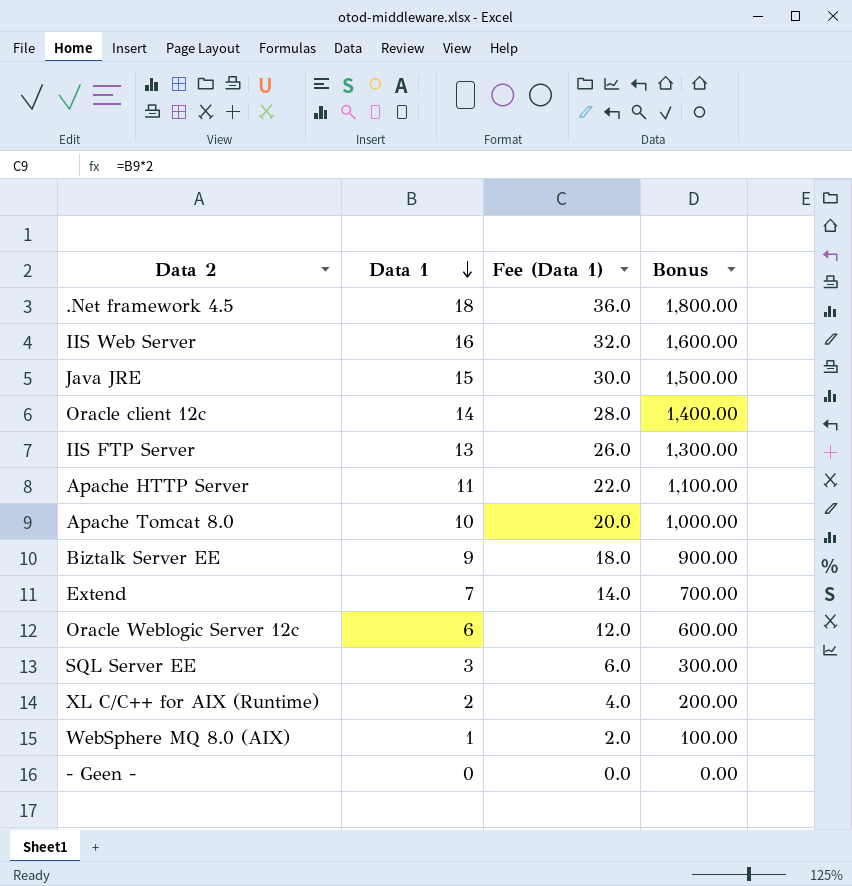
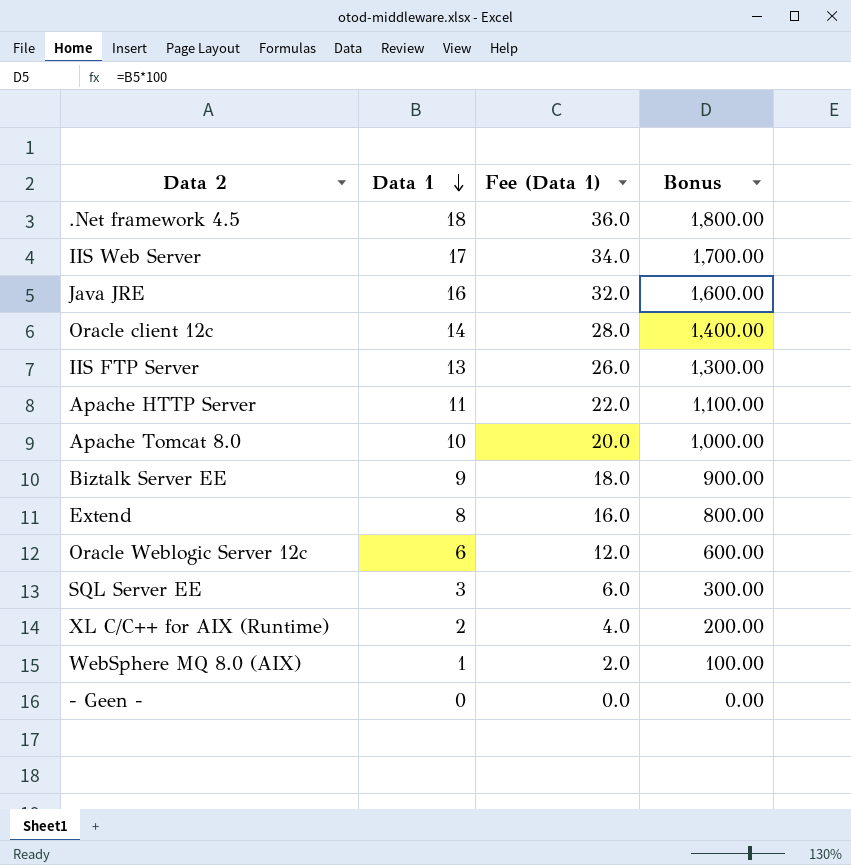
IIS Web Server | Data 1: 16 -> 17
IIS Web Server | Fee (Data 1): 32.0 -> 34.0
IIS Web Server | Bonus: 1,600.00 -> 1,700.00
Java JRE | Data 1: 15 -> 16
Java JRE | Fee (Data 1): 30.0 -> 32.0
Java JRE | Bonus: 1,500.00 -> 1,600.00
Extend | Data 1: 7 -> 8
Extend | Fee (Data 1): 14.0 -> 16.0
Extend | Bonus: 700.00 -> 800.00

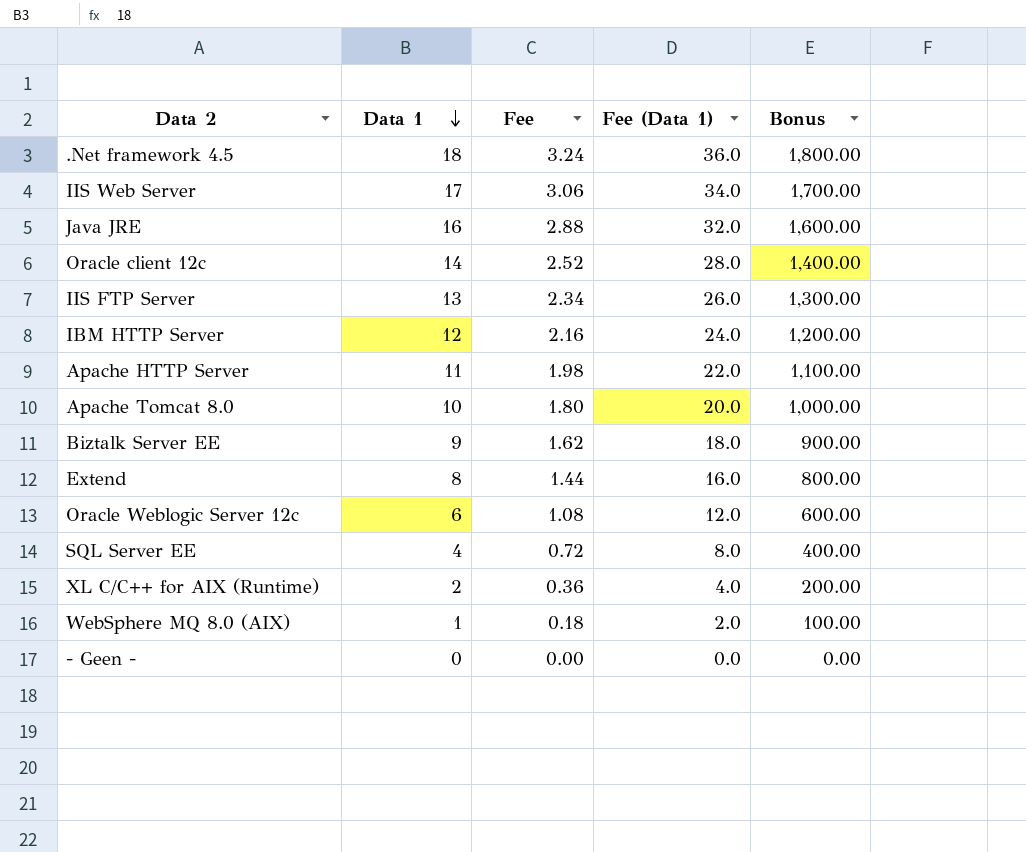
column Fee | formula: none -> [Data 1] * 0.18
row IBM HTTP Server: none -> 12 | 2.16 | 24.0 | 1,200.00
SQL Server EE | Data 1: 3 -> 4
SQL Server EE | Fee (Data 1): 6.0 -> 8.0
SQL Server EE | Bonus: 300.00 -> 400.00

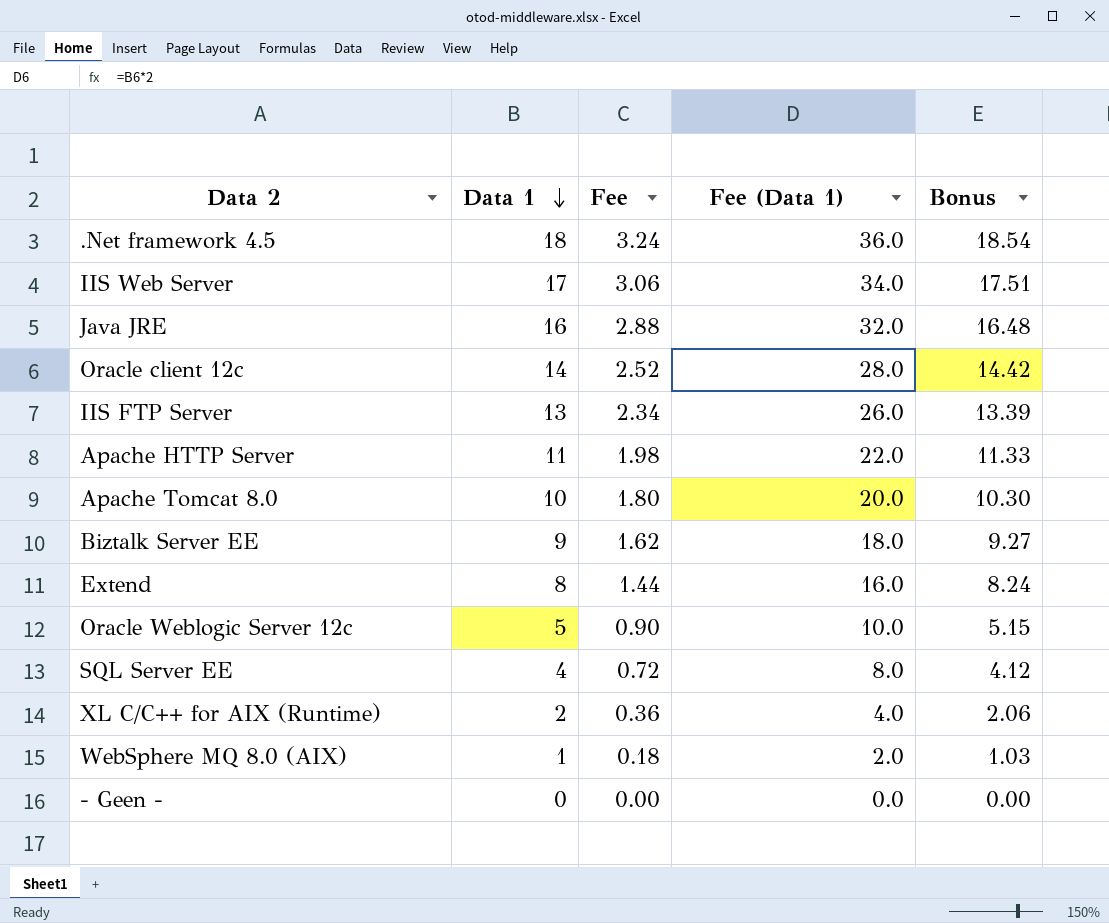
column Bonus | formula: [Data 1] * 100 -> [Data 1] * 1.03
row IBM HTTP Server: 12 | 2.16 | 24.0 | 1,200.00 -> none
Oracle Weblogic Server 12c | Data 1: 6 -> 5
Oracle Weblogic Server 12c | Fee: 1.08 -> 0.90
Oracle Weblogic Server 12c | Fee (Data 1): 12.0 -> 10.0

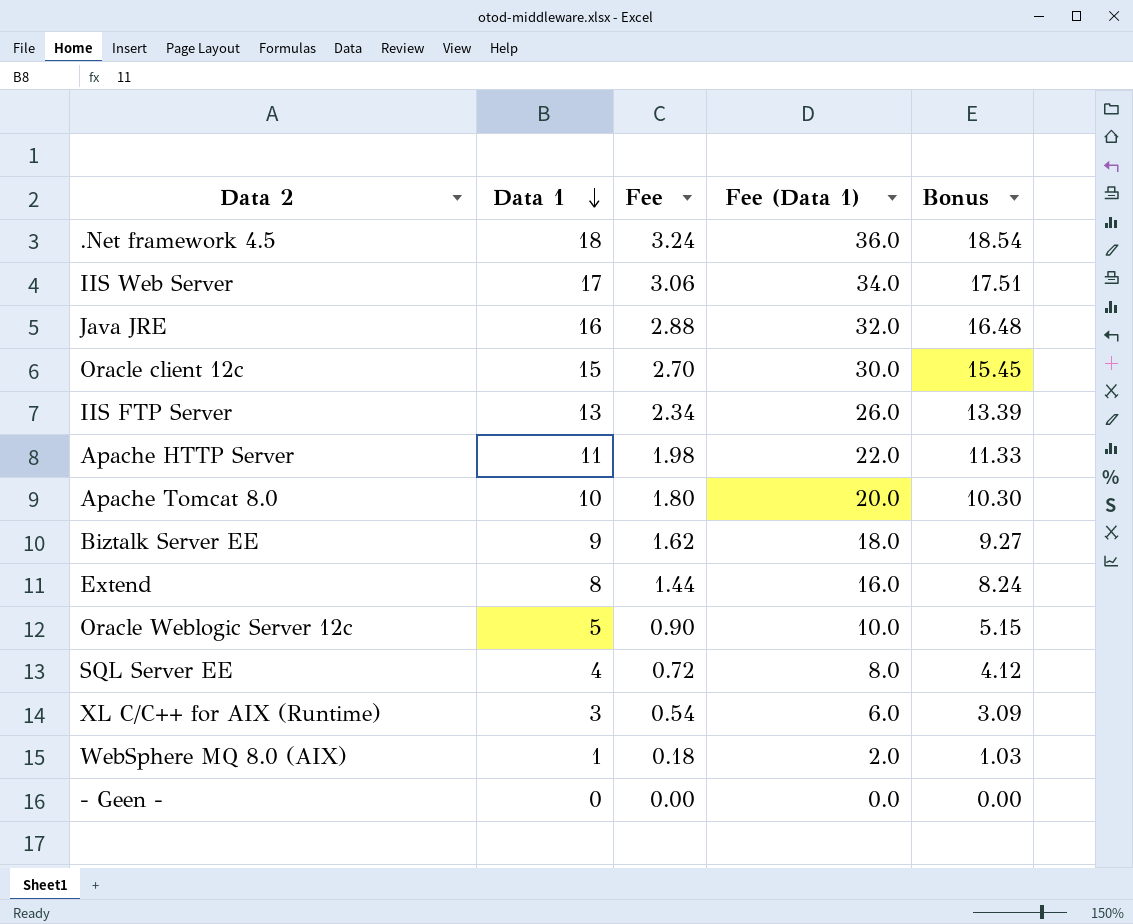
Oracle client 12c | Data 1: 14 -> 15
Oracle client 12c | Fee: 2.52 -> 2.70
Oracle client 12c | Fee (Data 1): 28.0 -> 30.0
Oracle client 12c | Bonus: 14.42 -> 15.45
XL C/C++ for AIX (Runtime) | Data 1: 2 -> 3
XL C/C++ for AIX (Runtime) | Fee: 0.36 -> 0.54
XL C/C++ for AIX (Runtime) | Fee (Data 1): 4.0 -> 6.0
XL C/C++ for AIX (Runtime) | Bonus: 2.06 -> 3.09

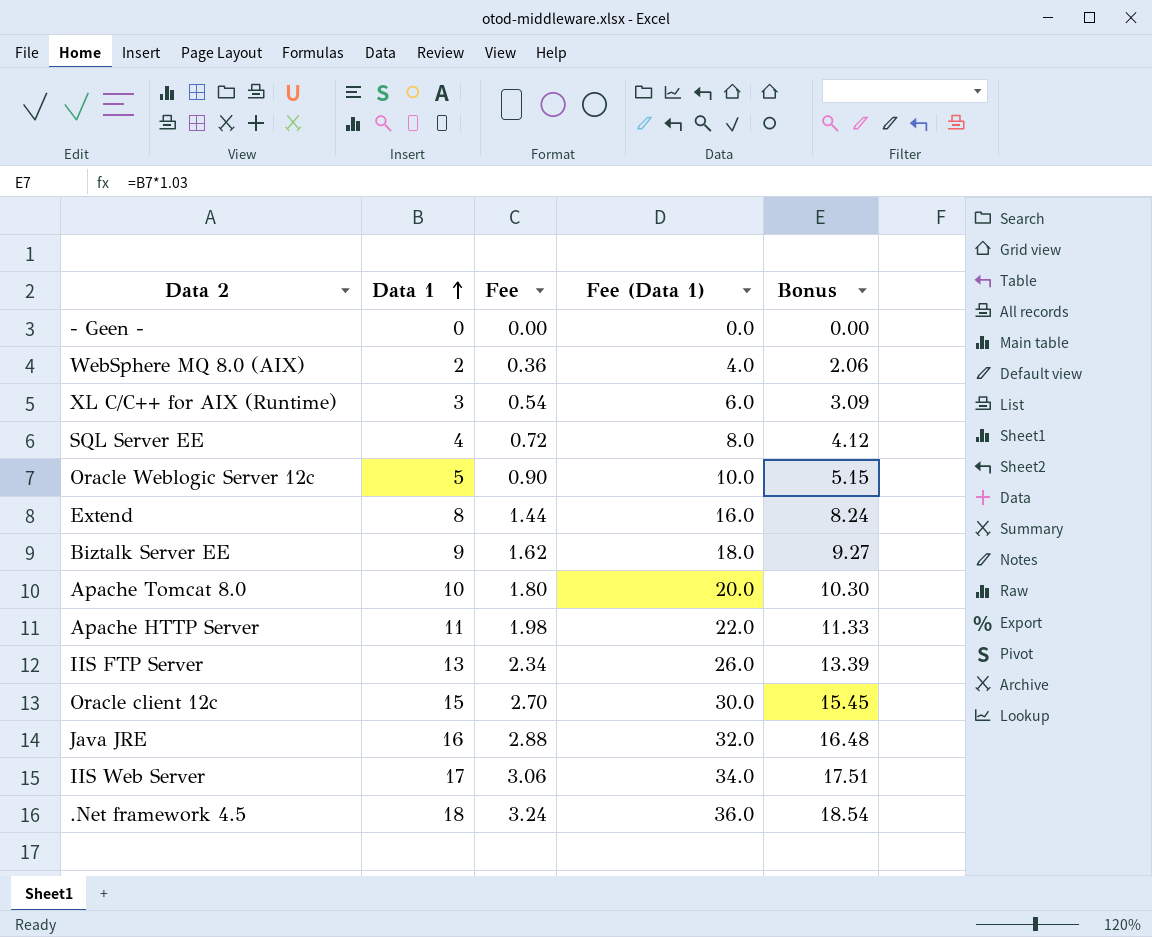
row order: Data 1 descending -> Data 1 ascending
WebSphere MQ 8.0 (AIX) | Data 1: 1 -> 2
WebSphere MQ 8.0 (AIX) | Fee: 0.18 -> 0.36
WebSphere MQ 8.0 (AIX) | Fee (Data 1): 2.0 -> 4.0
WebSphere MQ 8.0 (AIX) | Bonus: 1.03 -> 2.06

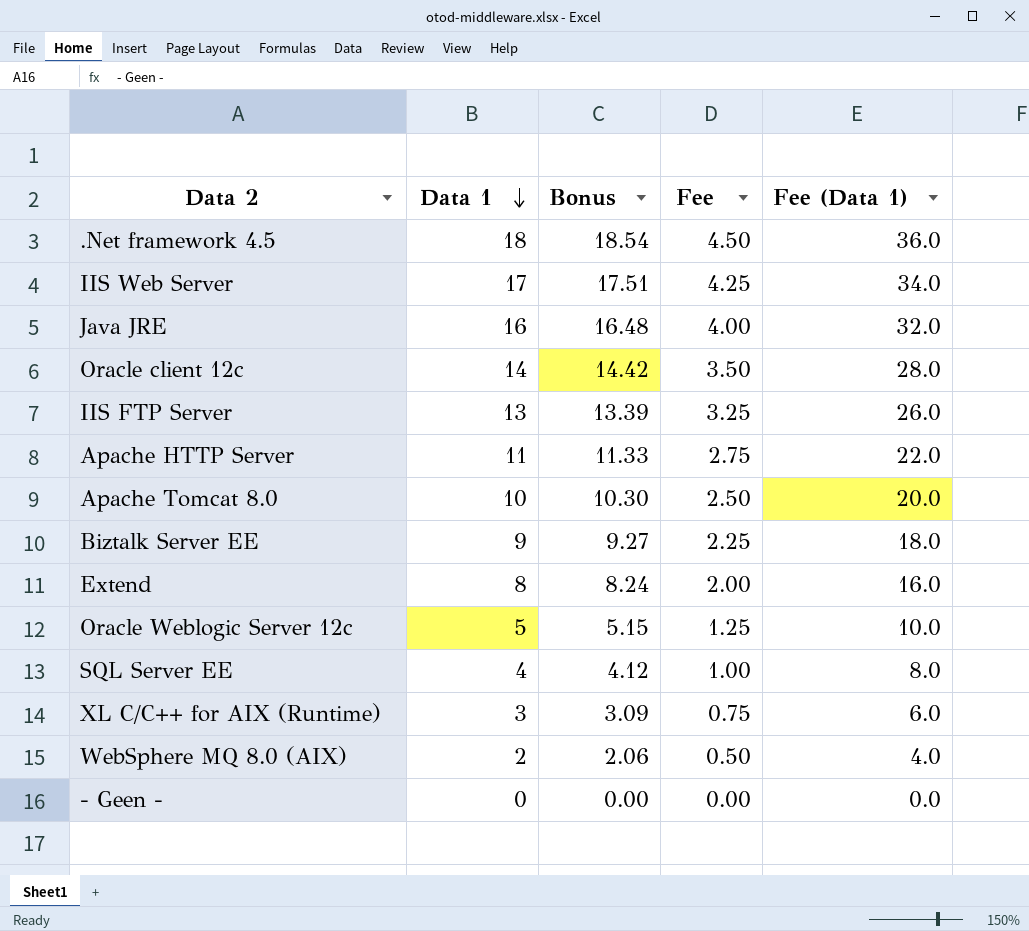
row order: Data 1 ascending -> Data 1 descending
column Bonus | position: 5 -> 3
column Fee | formula: [Data 1] * 0.18 -> [Data 1] * 0.25
Oracle client 12c | Data 1: 15 -> 14
Oracle client 12c | Bonus: 15.45 -> 14.42
Oracle client 12c | Fee (Data 1): 30.0 -> 28.0

